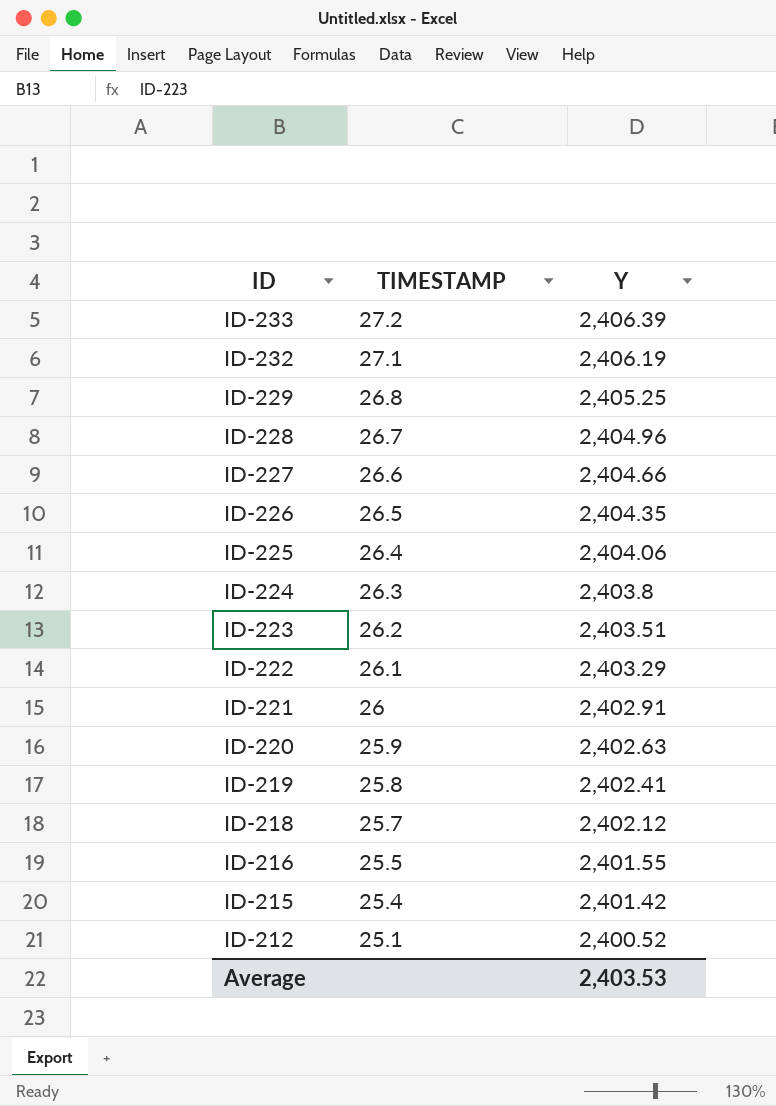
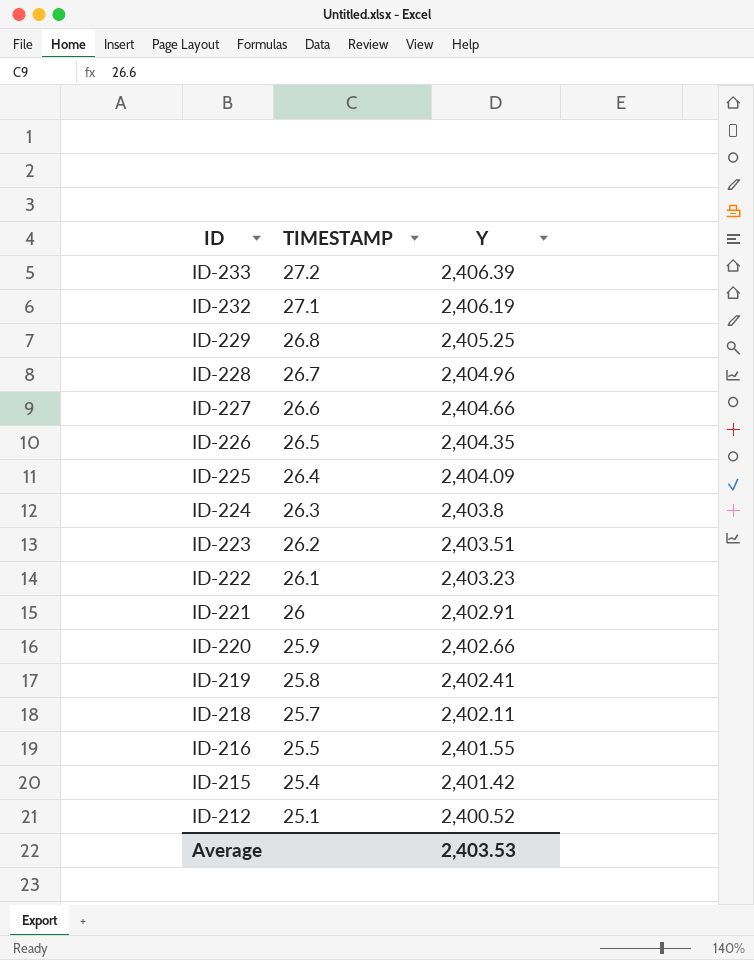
ID-225 | Y: 2,404.06 -> 2,404.09
ID-222 | Y: 2,403.29 -> 2,403.23
ID-220 | Y: 2,402.63 -> 2,402.66
ID-218 | Y: 2,402.12 -> 2,402.11

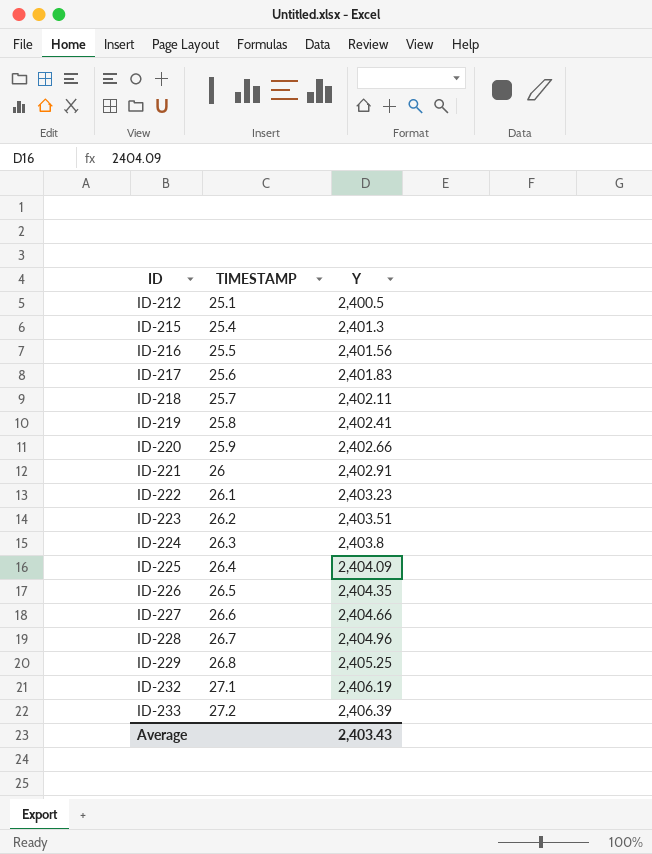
row order: ID descending -> ID ascending
ID-212 | Y: 2,400.52 -> 2,400.5
ID-215 | Y: 2,401.42 -> 2,401.3
ID-216 | Y: 2,401.55 -> 2,401.56
row ID-217: none -> 25.6 | 2,401.83
Average | Y: 2,403.53 -> 2,403.43

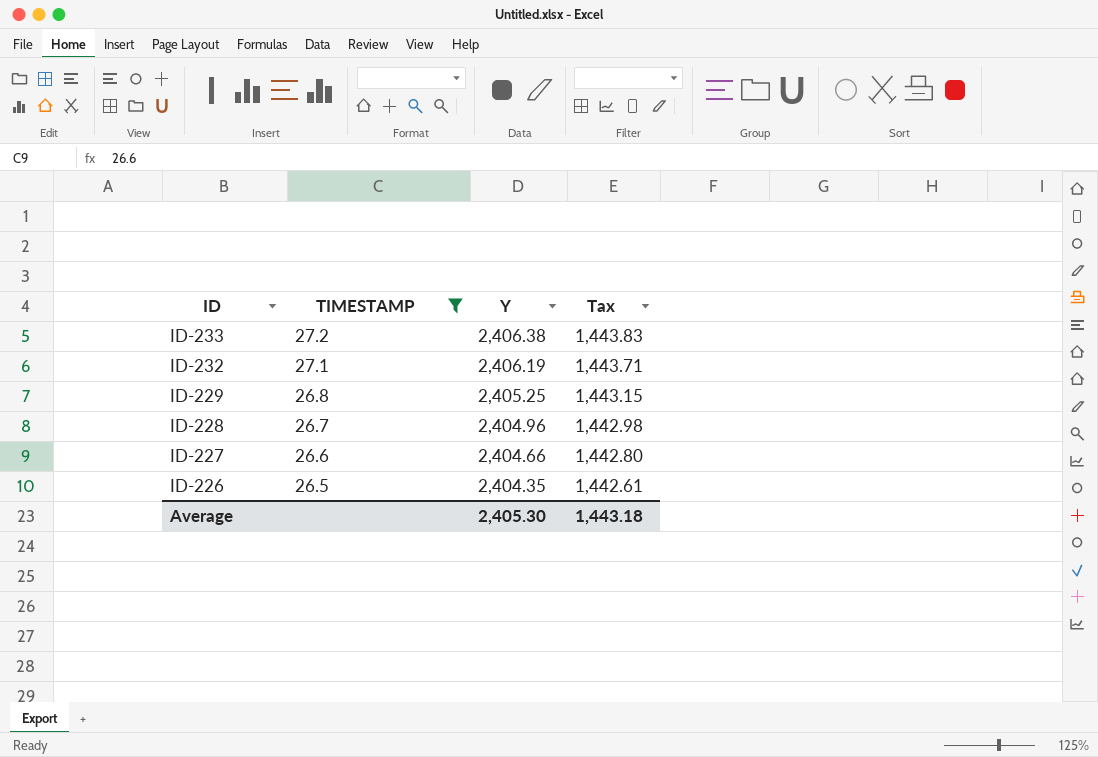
filter: none -> TIMESTAMP >= 26.5
row order: ID ascending -> ID descending
column Tax | formula: none -> [Y] * 0.6
ID-233 | Y: 2,406.39 -> 2,406.38
Average | Y: 2,403.43 -> 2,405.30

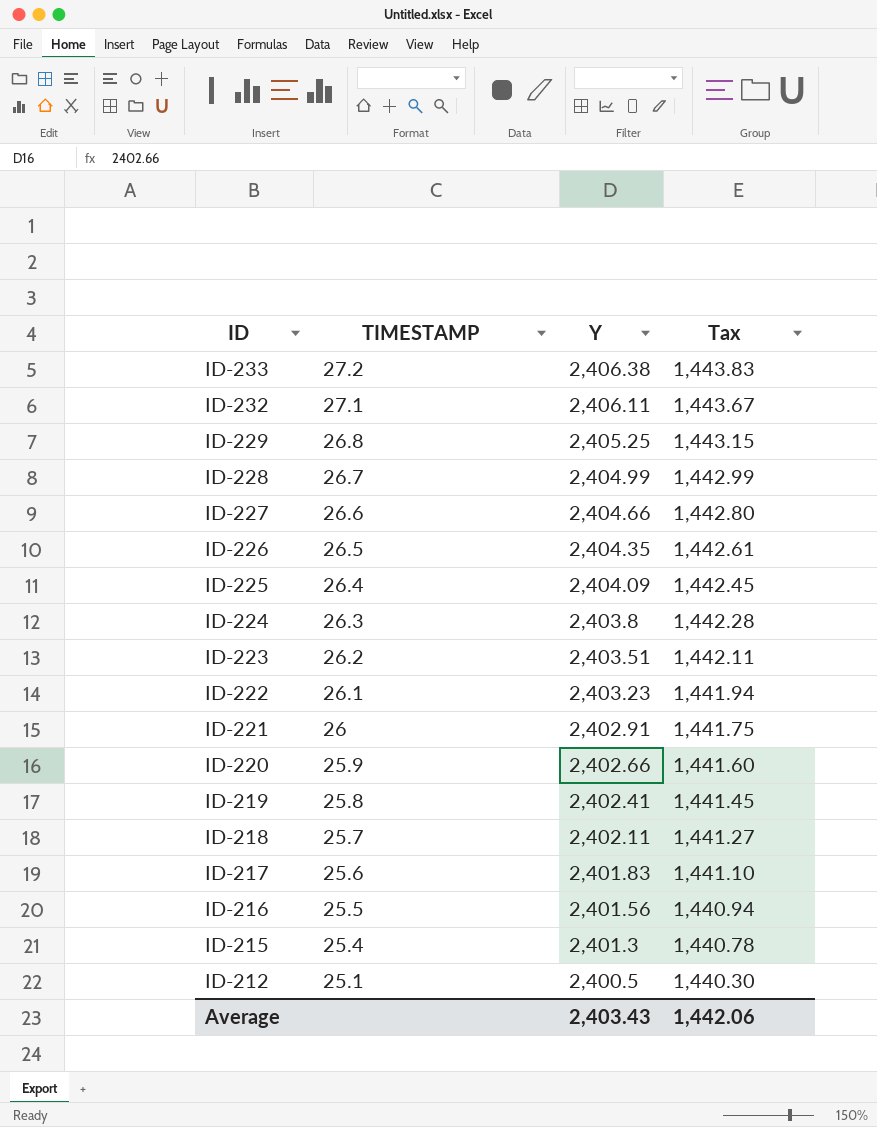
filter: TIMESTAMP >= 26.5 -> none
ID-232 | Y: 2,406.19 -> 2,406.11
ID-232 | Tax: 1,443.71 -> 1,443.67
ID-228 | Y: 2,404.96 -> 2,404.99
ID-228 | Tax: 1,442.98 -> 1,442.99
Average | Y: 2,405.30 -> 2,403.43
Average | Tax: 1,443.18 -> 1,442.06

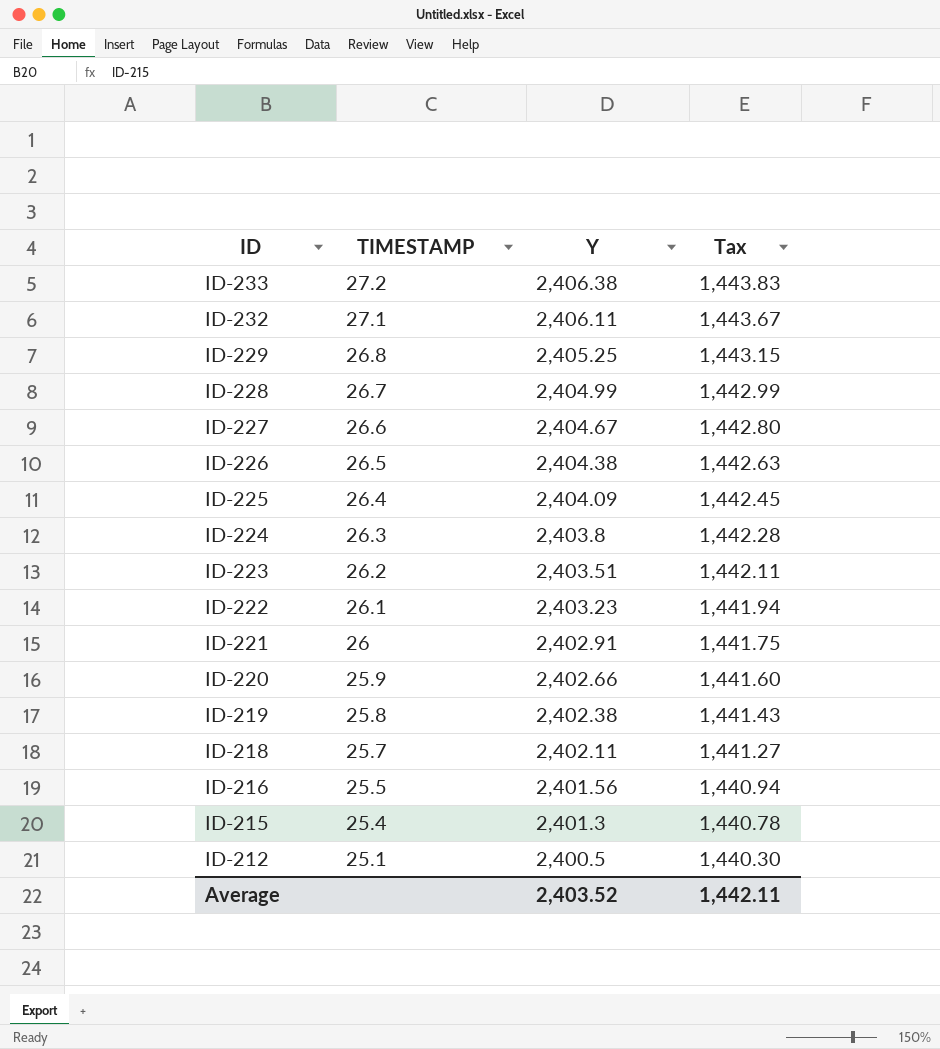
row ID-217: 25.6 | 2,401.83 | 1,441.10 -> none
ID-227 | Y: 2,404.66 -> 2,404.67
ID-226 | Y: 2,404.35 -> 2,404.38
ID-226 | Tax: 1,442.61 -> 1,442.63
ID-219 | Y: 2,402.41 -> 2,402.38
ID-219 | Tax: 1,441.45 -> 1,441.43
Average | Y: 2,403.43 -> 2,403.52
Average | Tax: 1,442.06 -> 1,442.11

